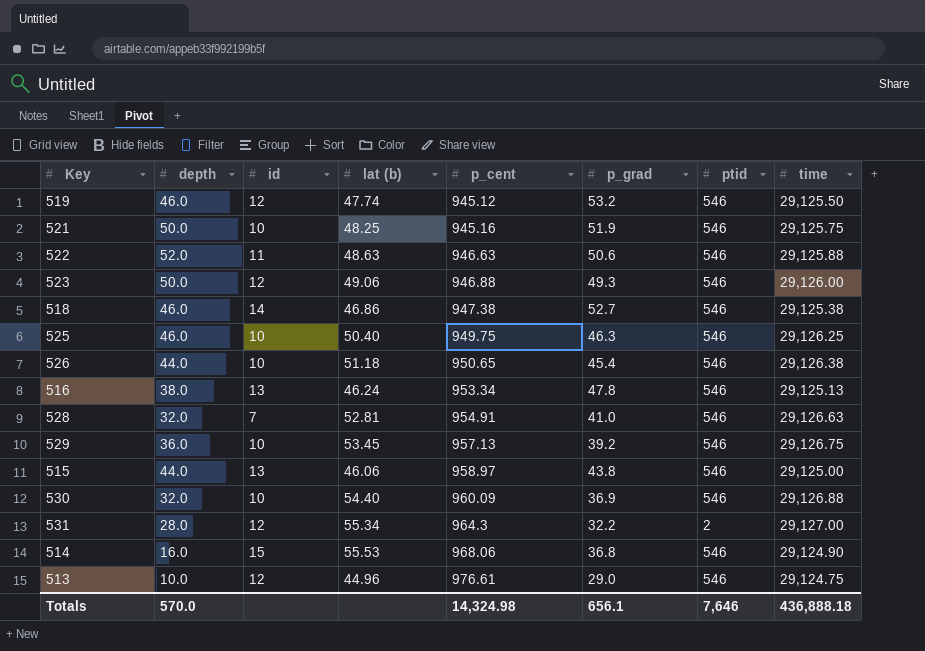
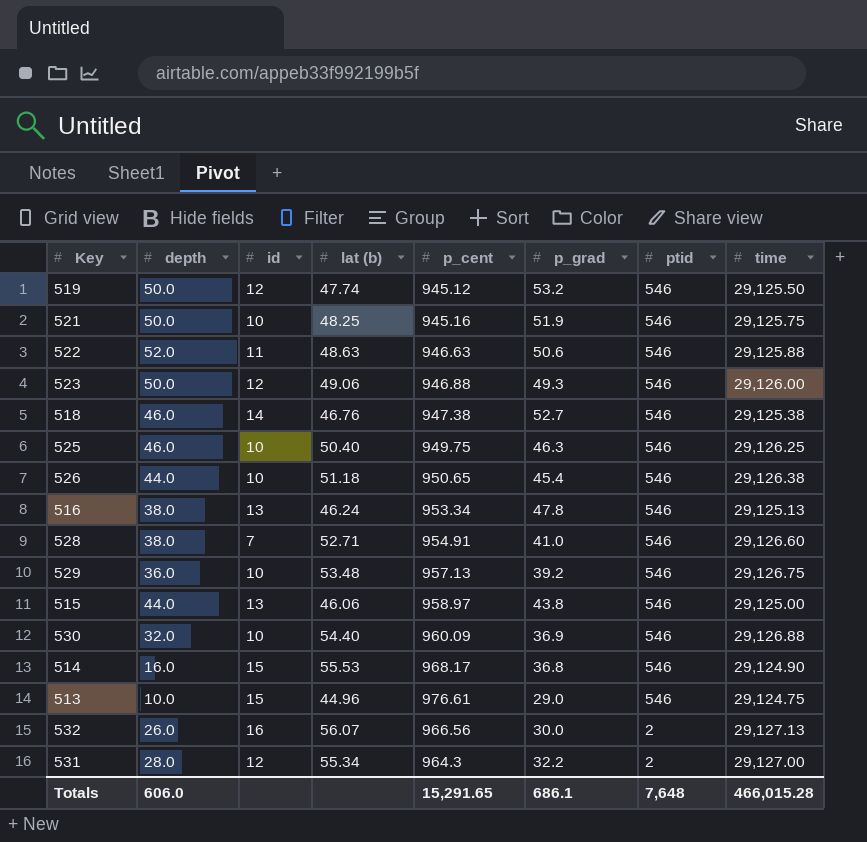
row order: p_cent ascending -> ptid descending
519 | depth: 46.0 -> 50.0
518 | lat (b): 46.86 -> 46.76
528 | depth: 32.0 -> 38.0
528 | lat (b): 52.81 -> 52.71
528 | time: 29,126.63 -> 29,126.60
529 | lat (b): 53.45 -> 53.48
514 | p_cent: 968.06 -> 968.17
513 | id: 12 -> 15
row 532: none -> 26.0 | 16 | 56.07 | 966.56 | 30.0 | 2 | 29,127.13
Totals | depth: 570.0 -> 606.0
Totals | p_cent: 14,324.98 -> 15,291.65
Totals | p_grad: 656.1 -> 686.1
Totals | ptid: 7,646 -> 7,648
Totals | time: 436,888.18 -> 466,015.28

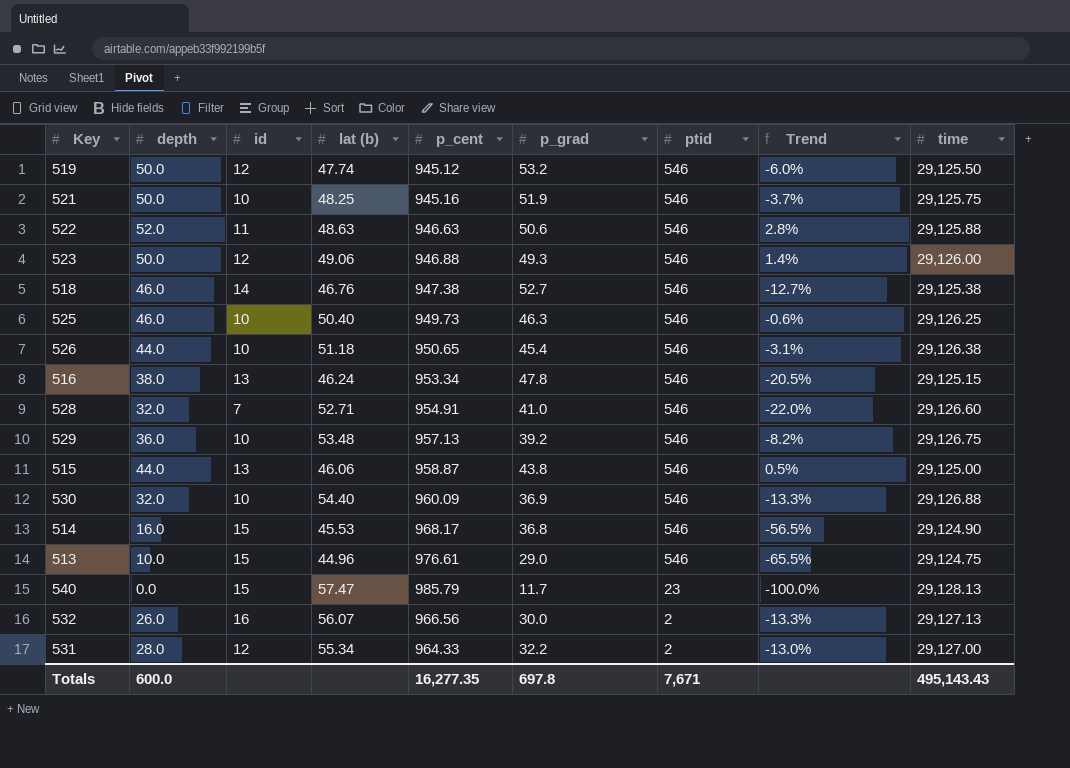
column Trend | formula: none -> ([depth] - [p_grad]) / [p_grad]
525 | p_cent: 949.75 -> 949.73
516 | time: 29,125.13 -> 29,125.15
528 | depth: 38.0 -> 32.0
515 | p_cent: 958.97 -> 958.87
514 | lat (b): 55.53 -> 45.53
row 540: none -> 0.0 | 15 | 57.47 | 985.79 | 11.7 | 23 | -100.0% | 29,128.13
531 | p_cent: 964.3 -> 964.33
Totals | depth: 606.0 -> 600.0
Totals | p_cent: 15,291.65 -> 16,277.35
Totals | p_grad: 686.1 -> 697.8
Totals | ptid: 7,648 -> 7,671
Totals | time: 466,015.28 -> 495,143.43

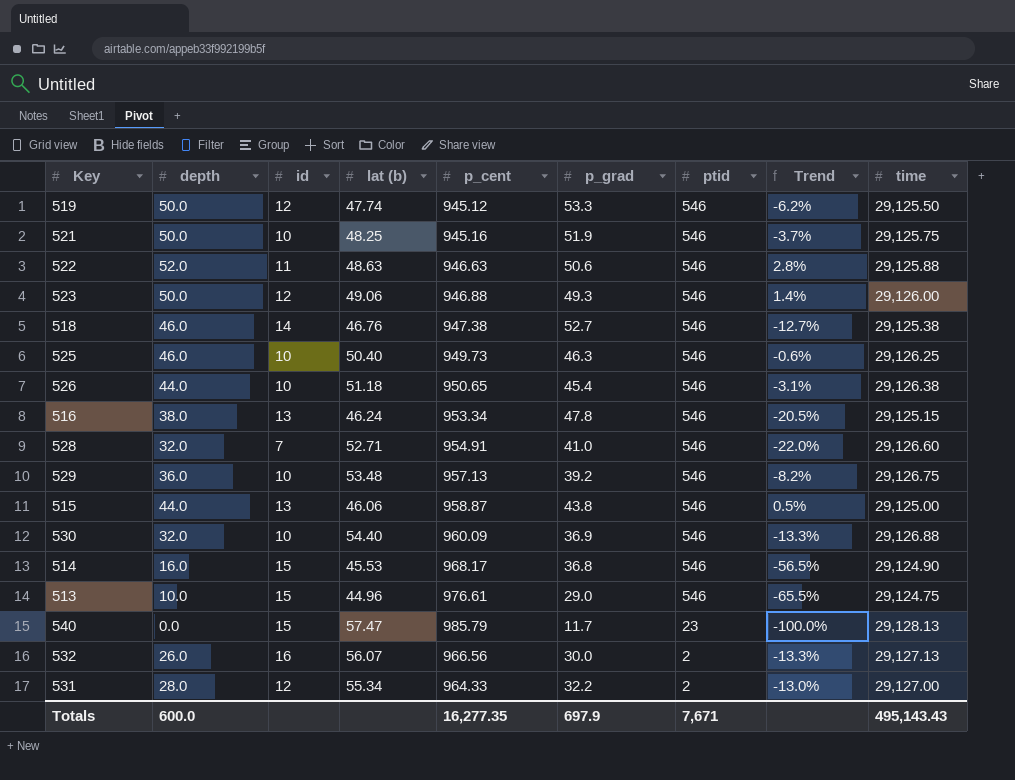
519 | p_grad: 53.2 -> 53.3
519 | Trend: -6.0% -> -6.2%
Totals | p_grad: 697.8 -> 697.9

